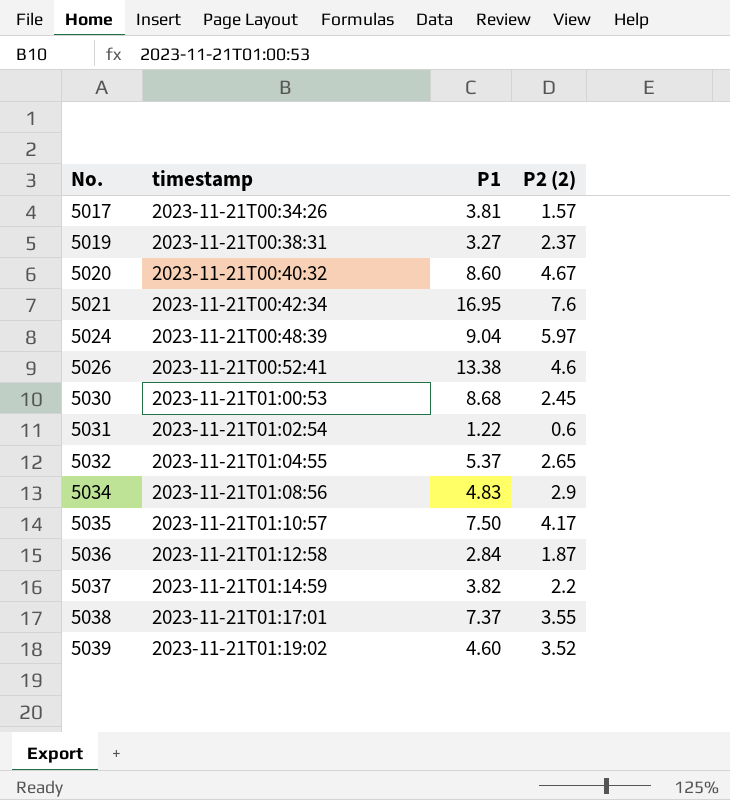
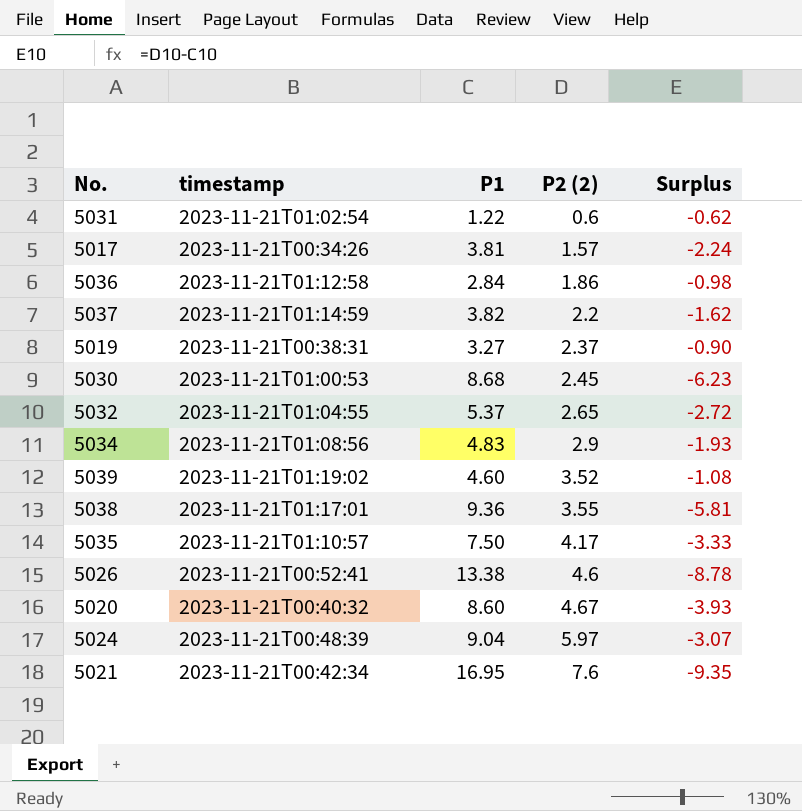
row order: No. ascending -> P2 (2) ascending
column Surplus | formula: none -> [P2 (2)] - [P1]
5036 | P2 (2): 1.87 -> 1.86
5038 | P1: 7.37 -> 9.36

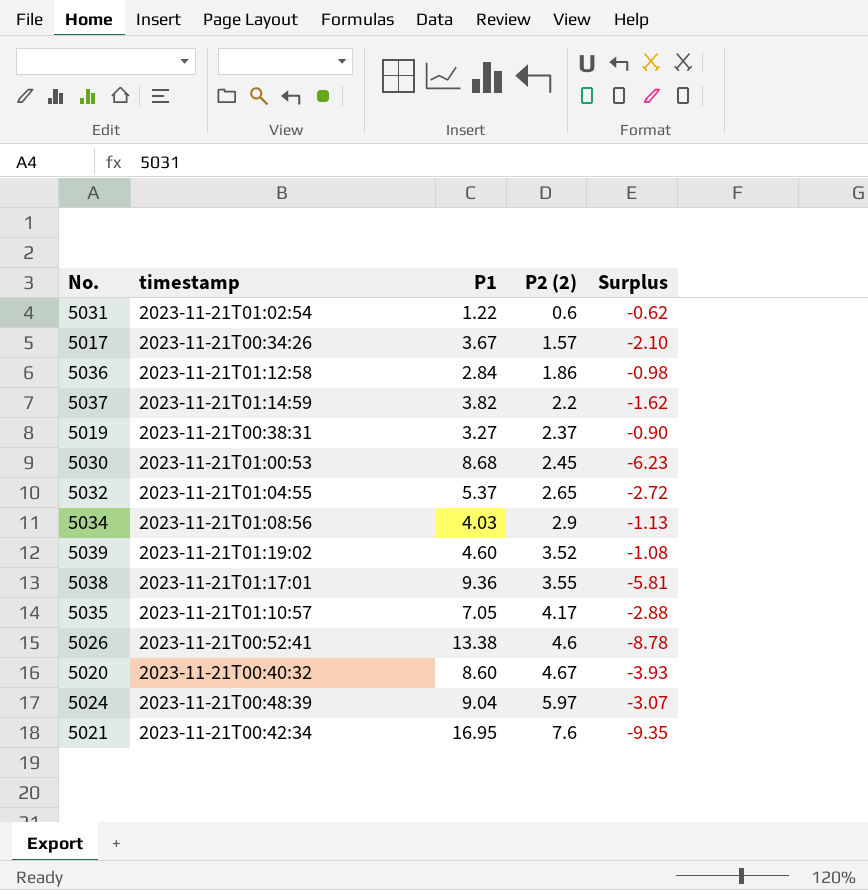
5017 | P1: 3.81 -> 3.67
5017 | Surplus: -2.24 -> -2.10
5034 | P1: 4.83 -> 4.03
5034 | Surplus: -1.93 -> -1.13
5035 | P1: 7.50 -> 7.05
5035 | Surplus: -3.33 -> -2.88

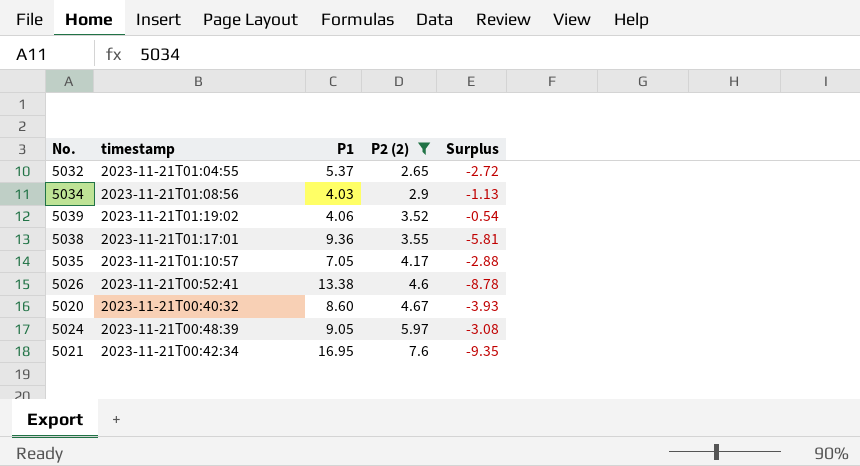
filter: none -> P2 (2) >= 2.65
5039 | P1: 4.60 -> 4.06
5039 | Surplus: -1.08 -> -0.54
5024 | P1: 9.04 -> 9.05
5024 | Surplus: -3.07 -> -3.08

